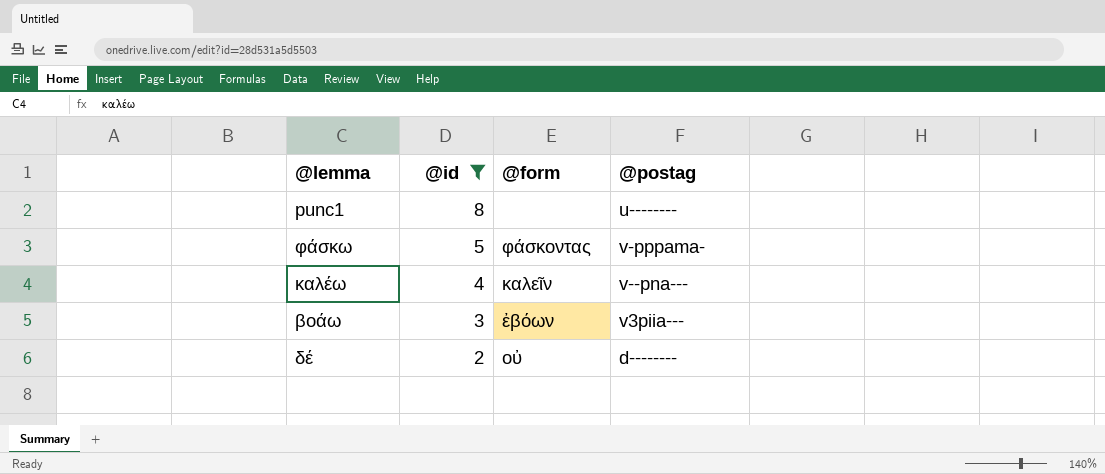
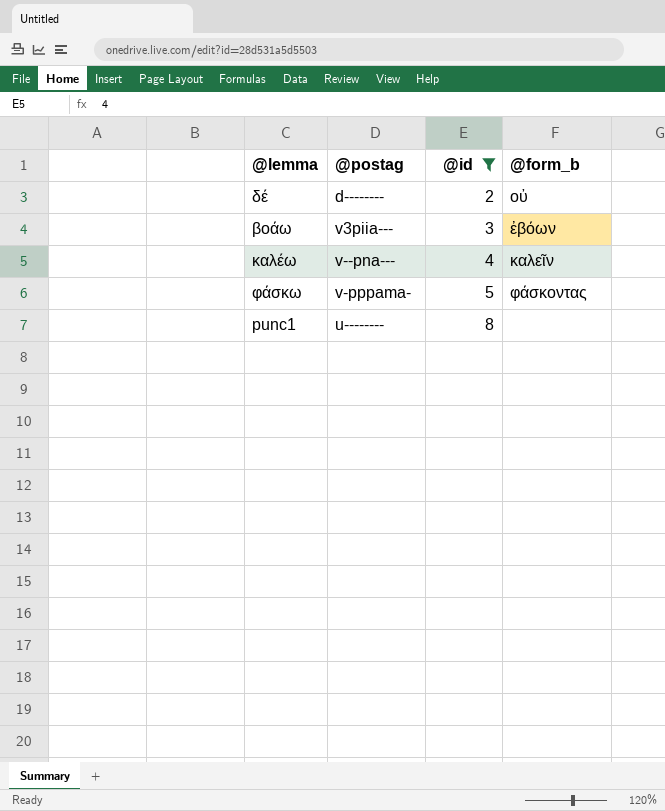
row order: @id descending -> @id ascending
column @postag | position: 4 -> 2
column name: @form -> @form_b

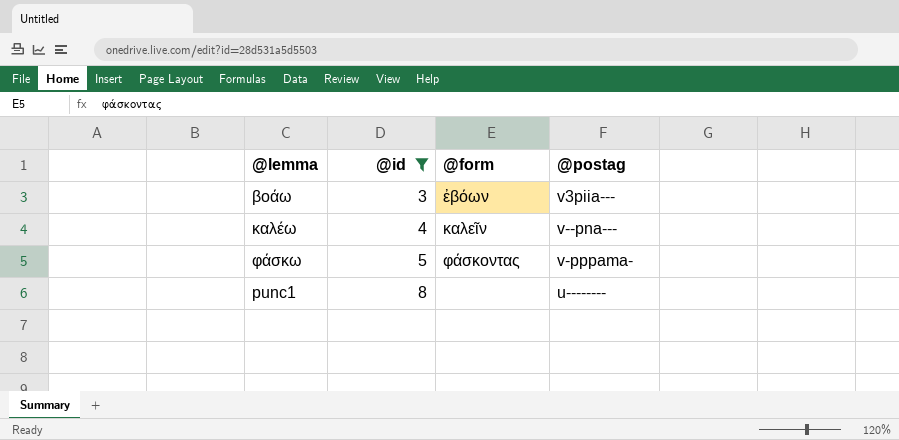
column name: @form_b -> @form
column @postag | position: 2 -> 4
row δέ: d-------- | 2 | οὐ -> none

